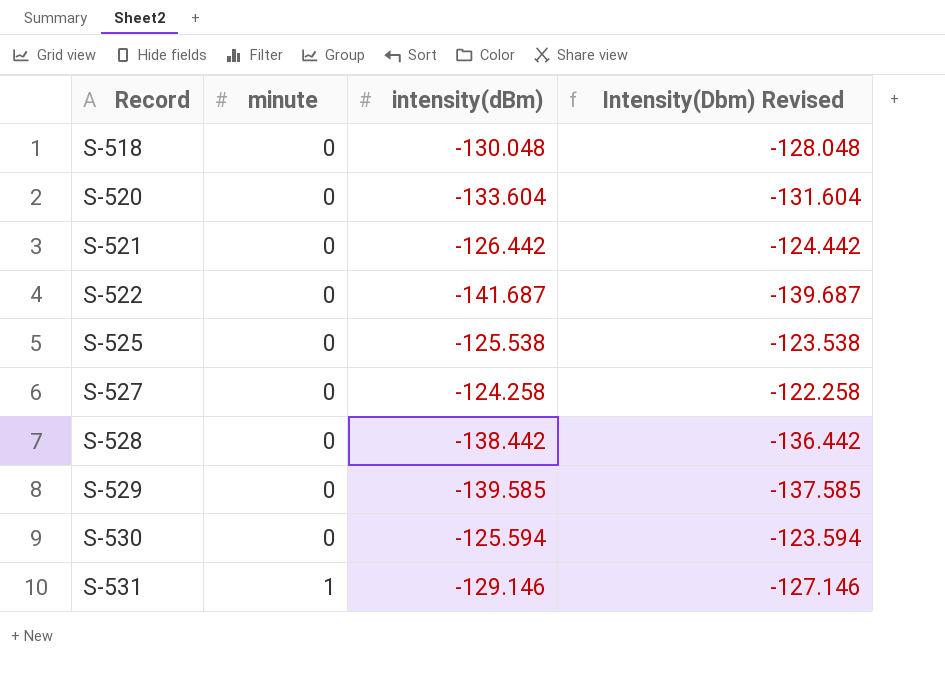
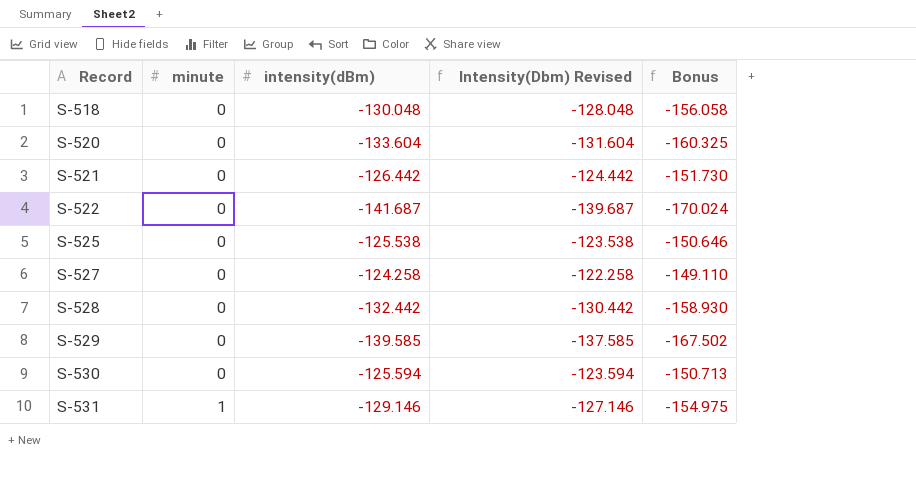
column Bonus | formula: none -> [intensity(dBm)] * 1.2
S-528 | intensity(dBm): -138.442 -> -132.442
S-528 | Intensity(Dbm) Revised: -136.442 -> -130.442

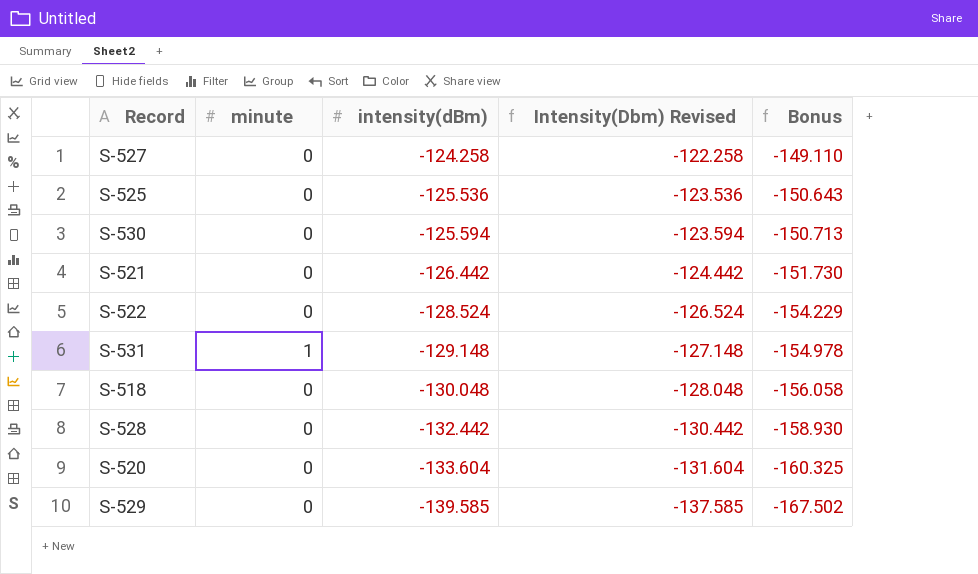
row order: Record ascending -> intensity(dBm) descending
S-525 | intensity(dBm): -125.538 -> -125.536
S-525 | Intensity(Dbm) Revised: -123.538 -> -123.536
S-525 | Bonus: -150.646 -> -150.643
S-522 | intensity(dBm): -141.687 -> -128.524
S-522 | Intensity(Dbm) Revised: -139.687 -> -126.524
S-522 | Bonus: -170.024 -> -154.229
S-531 | intensity(dBm): -129.146 -> -129.148
S-531 | Intensity(Dbm) Revised: -127.146 -> -127.148
S-531 | Bonus: -154.975 -> -154.978

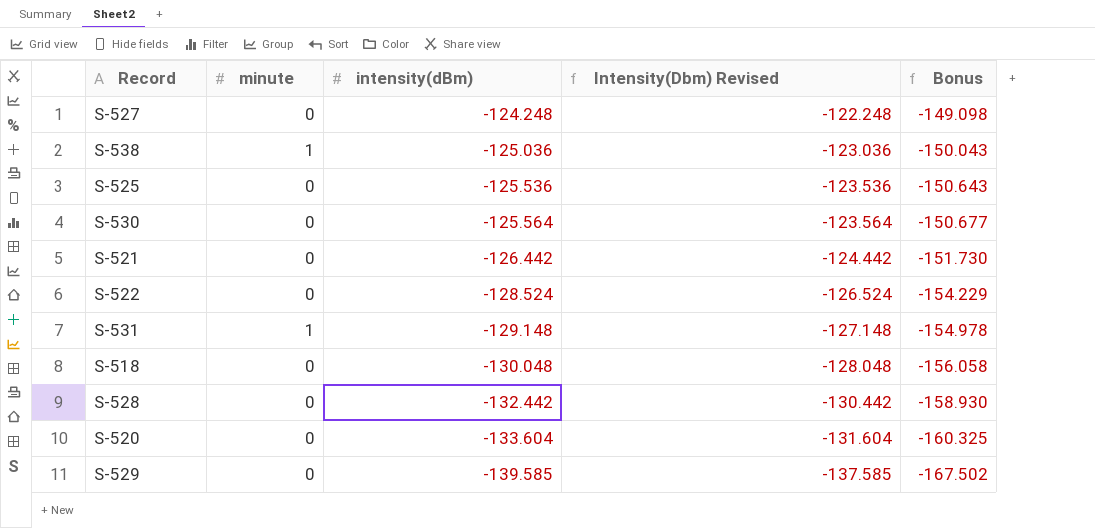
S-527 | intensity(dBm): -124.258 -> -124.248
S-527 | Intensity(Dbm) Revised: -122.258 -> -122.248
S-527 | Bonus: -149.110 -> -149.098
row S-538: none -> 1 | -125.036 | -123.036 | -150.043
S-530 | intensity(dBm): -125.594 -> -125.564
S-530 | Intensity(Dbm) Revised: -123.594 -> -123.564
S-530 | Bonus: -150.713 -> -150.677

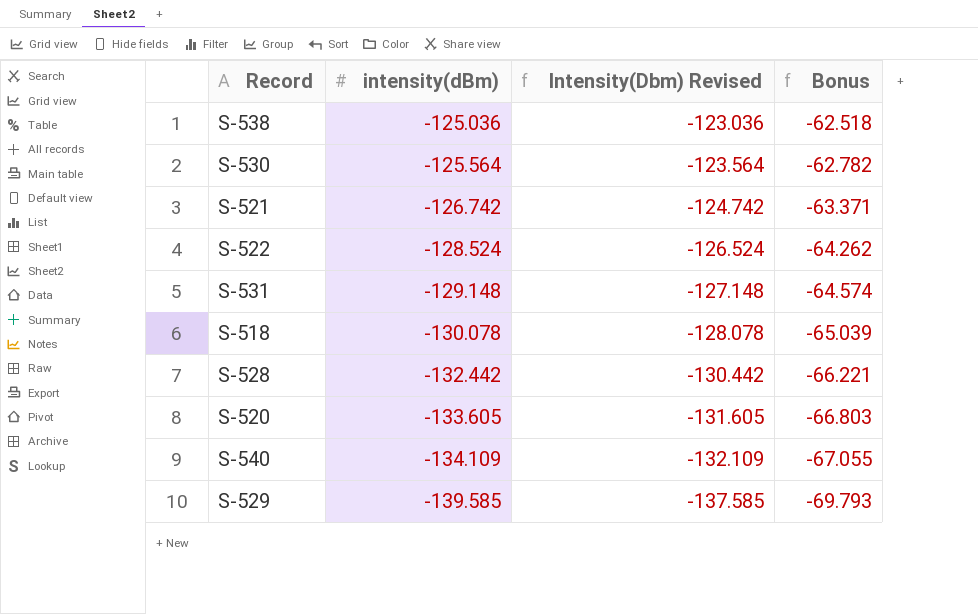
column minute | position: 2 -> none
column Bonus | formula: [intensity(dBm)] * 1.2 -> [intensity(dBm)] * 0.5
row S-527: 0 | -124.248 | -122.248 | -149.098 -> none
row S-525: 0 | -125.536 | -123.536 | -150.643 -> none
S-521 | intensity(dBm): -126.442 -> -126.742
S-521 | Intensity(Dbm) Revised: -124.442 -> -124.742
S-518 | intensity(dBm): -130.048 -> -130.078
S-518 | Intensity(Dbm) Revised: -128.048 -> -128.078
S-520 | intensity(dBm): -133.604 -> -133.605
S-520 | Intensity(Dbm) Revised: -131.604 -> -131.605
row S-540: none -> -134.109 | -132.109 | -67.055

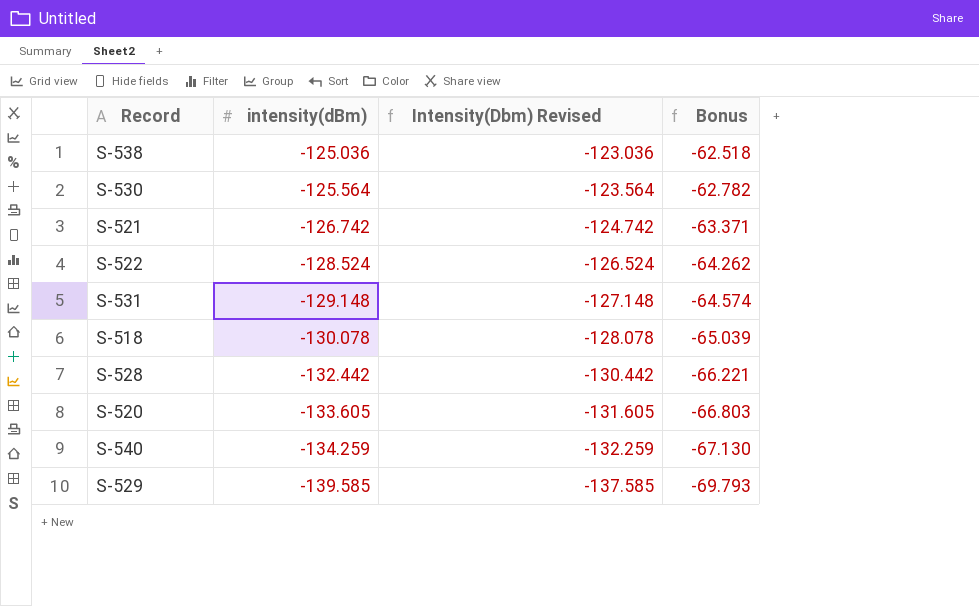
S-540 | intensity(dBm): -134.109 -> -134.259
S-540 | Intensity(Dbm) Revised: -132.109 -> -132.259
S-540 | Bonus: -67.055 -> -67.130

